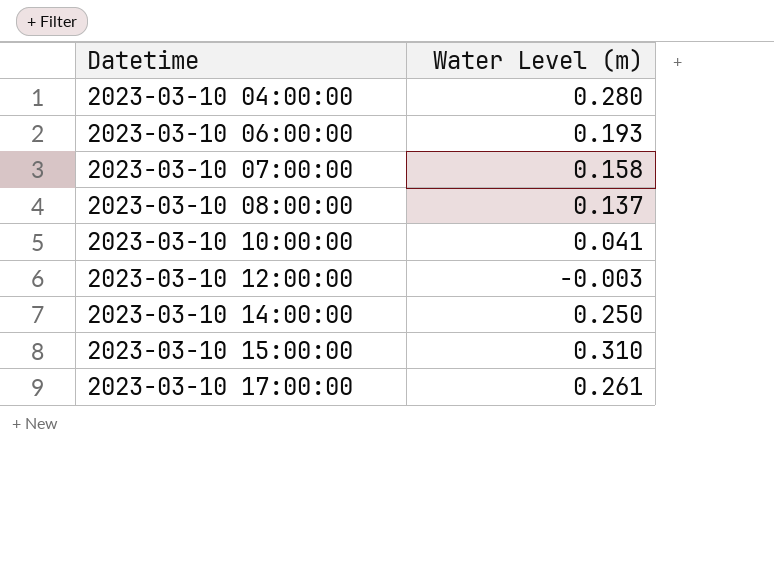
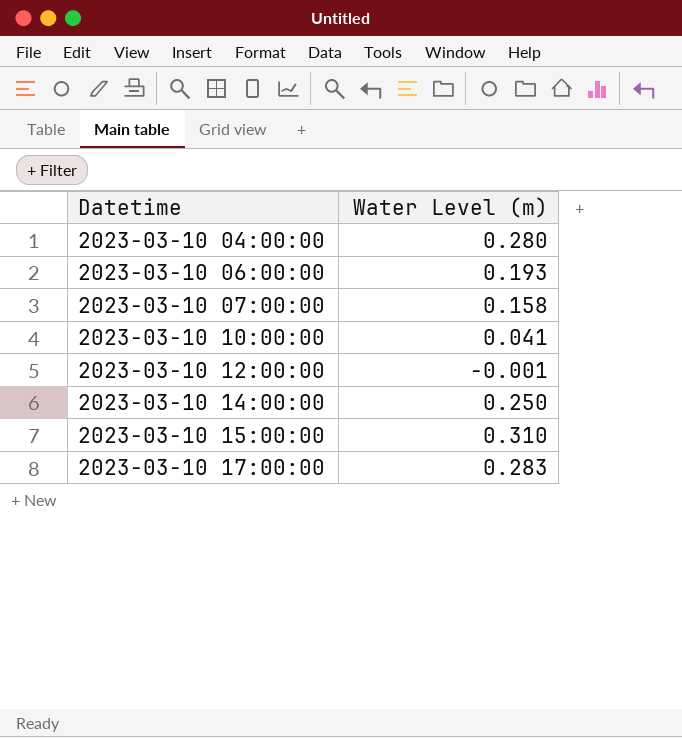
row 2023-03-10 08:00:00: 0.137 -> none
2023-03-10 12:00:00 | Water Level (m): -0.003 -> -0.001
2023-03-10 17:00:00 | Water Level (m): 0.261 -> 0.283

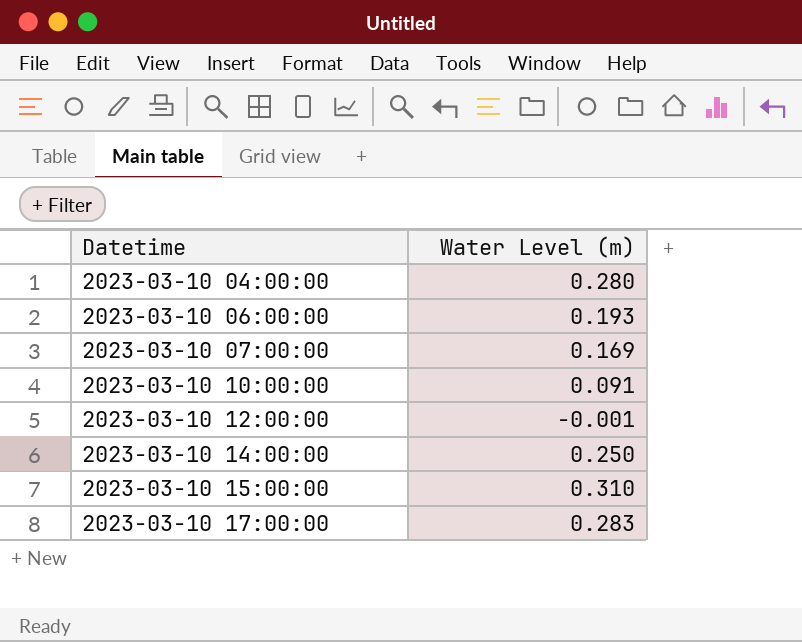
2023-03-10 07:00:00 | Water Level (m): 0.158 -> 0.169
2023-03-10 10:00:00 | Water Level (m): 0.041 -> 0.091

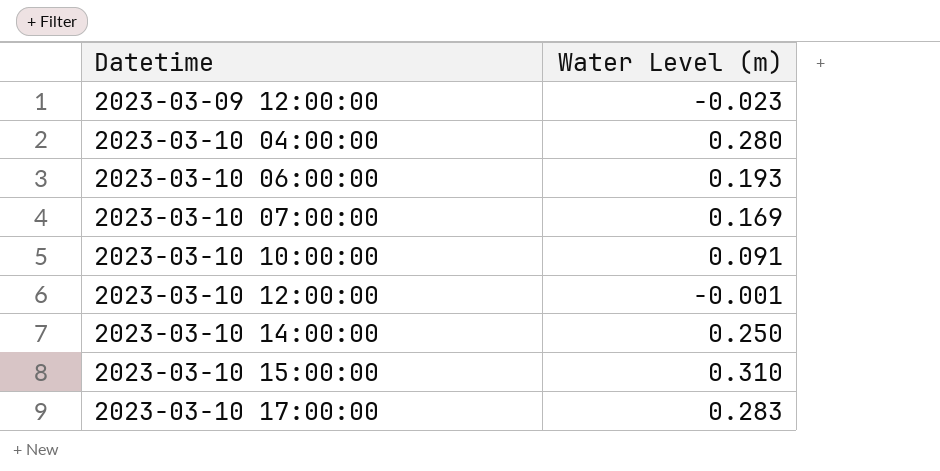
row 2023-03-09 12:00:00: none -> -0.023

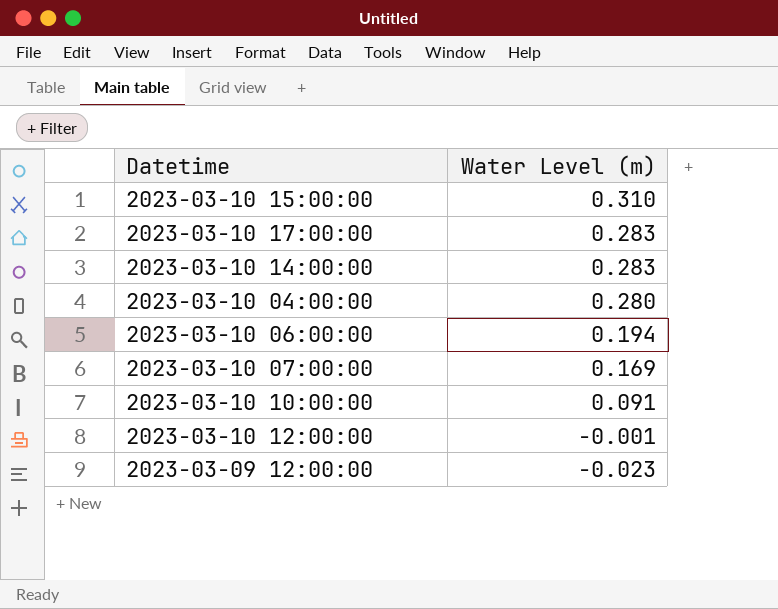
row order: Datetime ascending -> Water Level (m) descending
2023-03-10 14:00:00 | Water Level (m): 0.250 -> 0.283
2023-03-10 06:00:00 | Water Level (m): 0.193 -> 0.194

